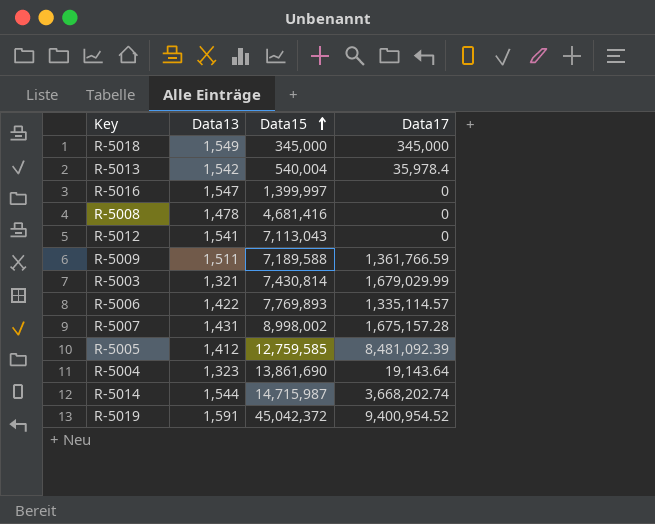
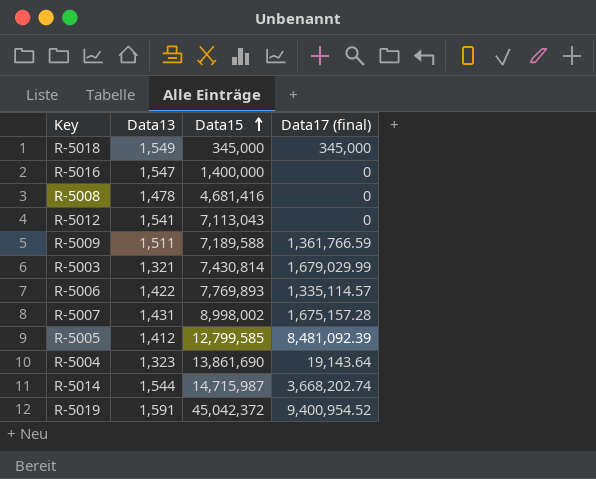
column name: Data17 -> Data17 (final)
row R-5013: 1,542 | 540,004 | 35,978.4 -> none
R-5016 | Data15: 1,399,997 -> 1,400,000
R-5005 | Data15: 12,759,585 -> 12,799,585

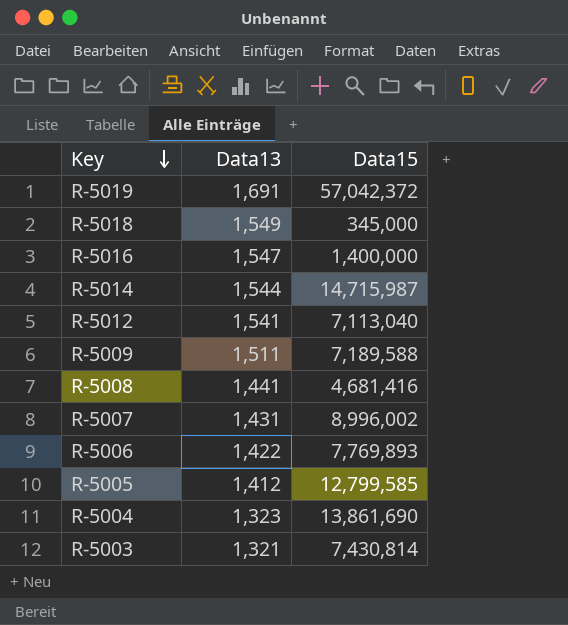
row order: Data15 ascending -> Key descending
column Data17 (final) | position: 4 -> none
R-5019 | Data13: 1,591 -> 1,691
R-5019 | Data15: 45,042,372 -> 57,042,372
R-5012 | Data15: 7,113,043 -> 7,113,040
R-5008 | Data13: 1,478 -> 1,441
R-5007 | Data15: 8,998,002 -> 8,996,002

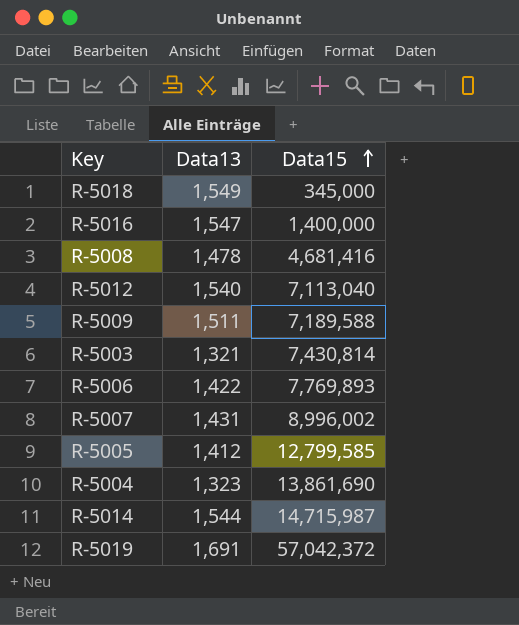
row order: Key descending -> Data15 ascending
R-5008 | Data13: 1,441 -> 1,478
R-5012 | Data13: 1,541 -> 1,540

